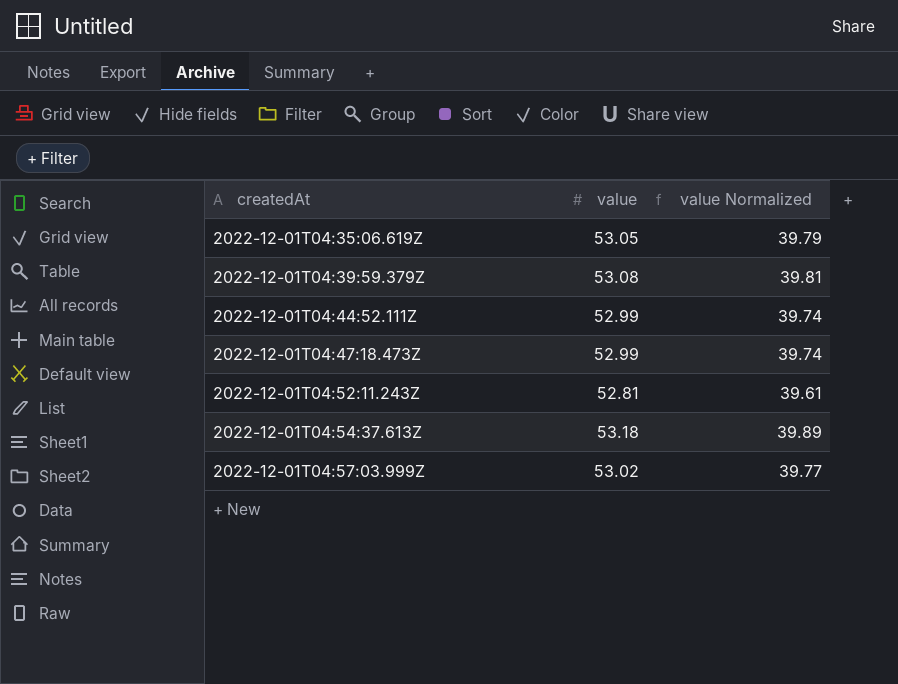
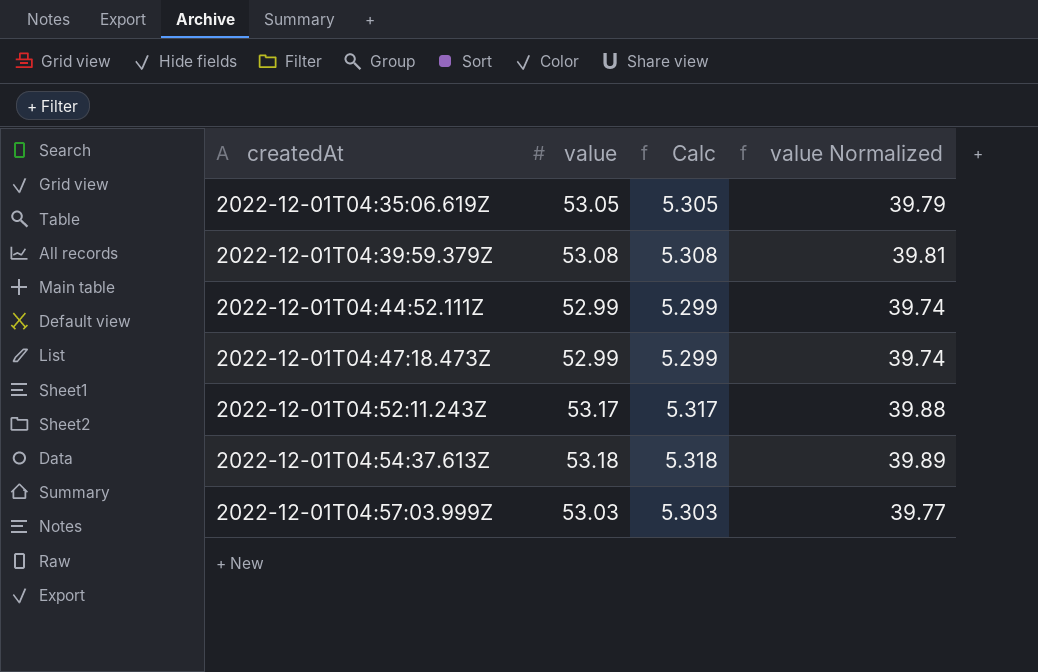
column Calc | formula: none -> [value] * 0.1
2022-12-01T04:52:11.243Z | value: 52.81 -> 53.17
2022-12-01T04:52:11.243Z | value Normalized: 39.61 -> 39.88
2022-12-01T04:57:03.999Z | value: 53.02 -> 53.03

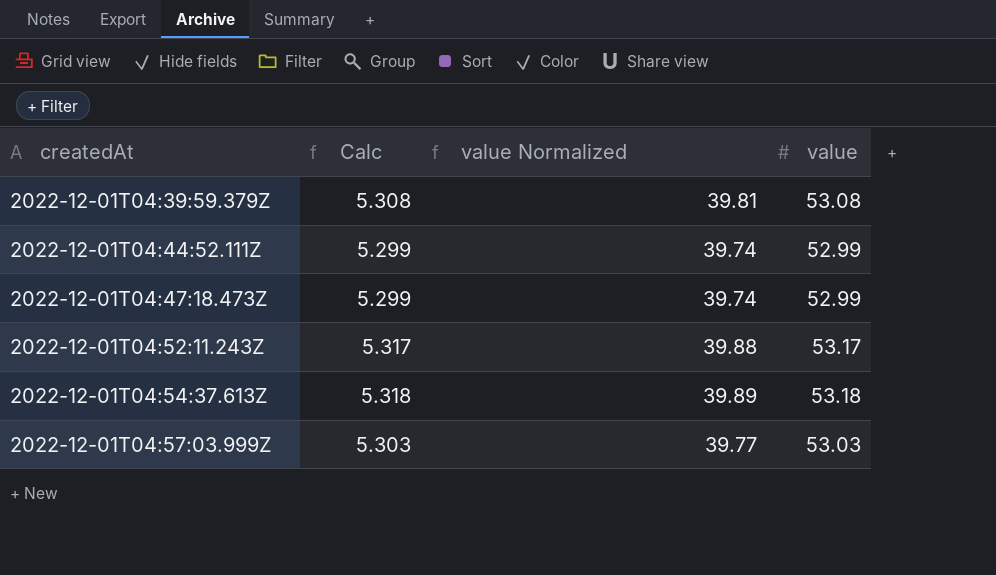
column value | position: 2 -> 4
row 2022-12-01T04:35:06.619Z: 53.05 | 5.305 | 39.79 -> none

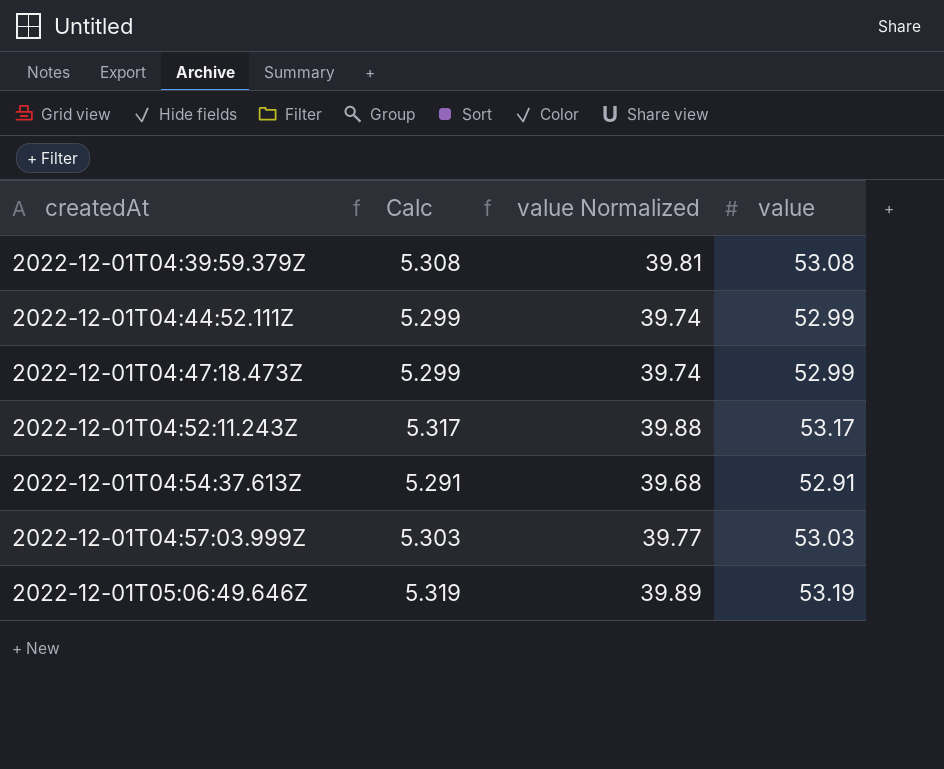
2022-12-01T04:54:37.613Z | Calc: 5.318 -> 5.291
2022-12-01T04:54:37.613Z | value Normalized: 39.89 -> 39.68
2022-12-01T04:54:37.613Z | value: 53.18 -> 52.91
row 2022-12-01T05:06:49.646Z: none -> 5.319 | 39.89 | 53.19

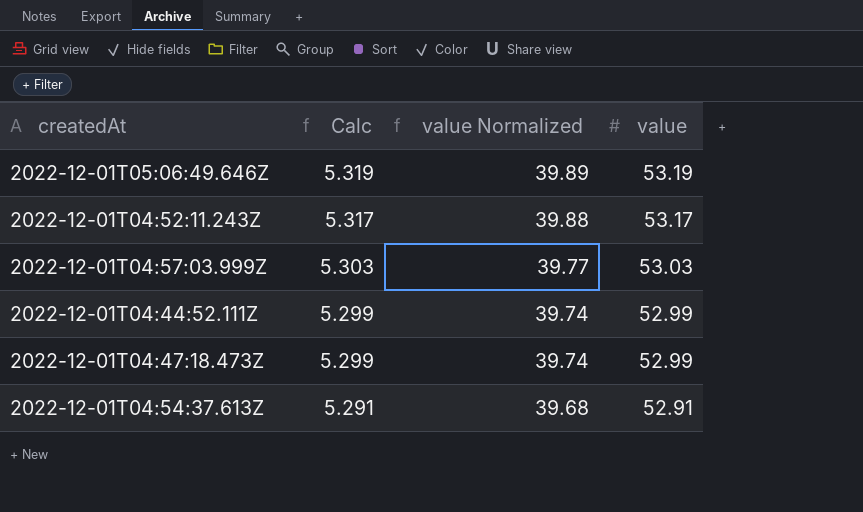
row order: createdAt ascending -> Calc descending
row 2022-12-01T04:39:59.379Z: 5.308 | 39.81 | 53.08 -> none

